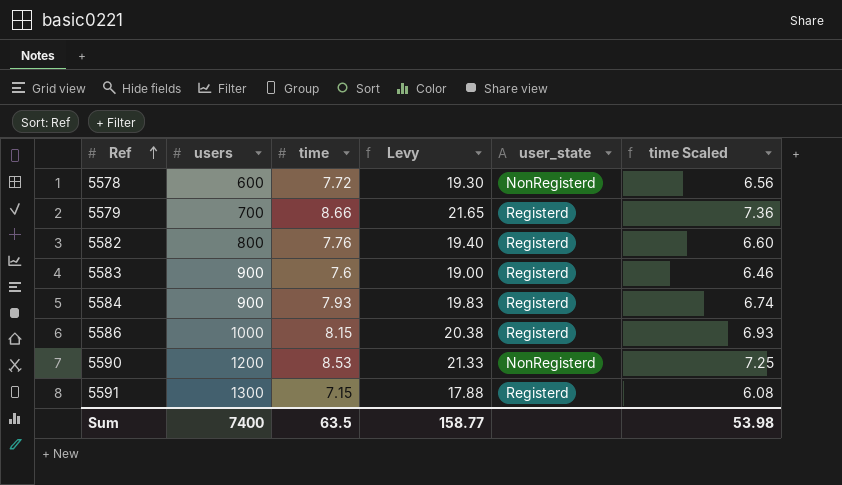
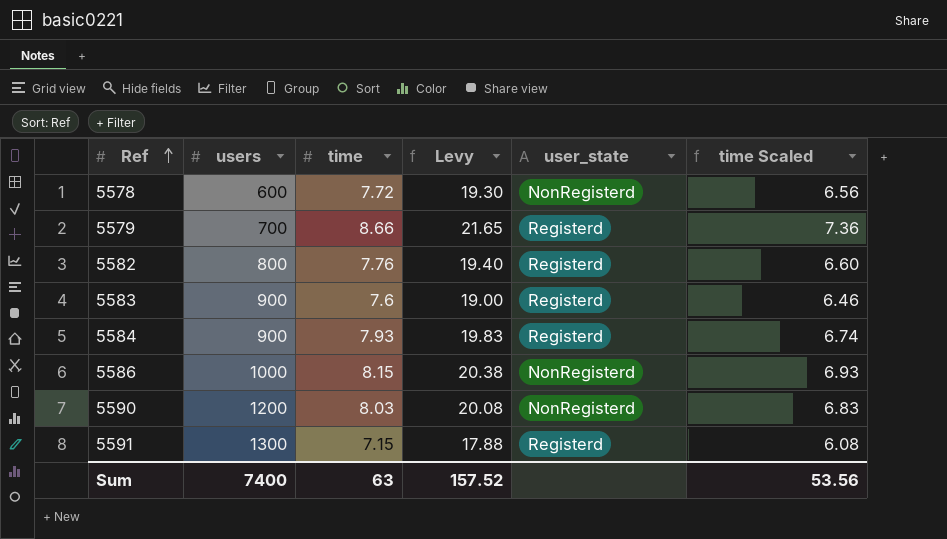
5586 | user_state: Registerd -> NonRegisterd
5590 | time: 8.53 -> 8.03
5590 | Levy: 21.33 -> 20.08
5590 | time Scaled: 7.25 -> 6.83
Sum | time: 63.5 -> 63
Sum | Levy: 158.77 -> 157.52
Sum | time Scaled: 53.98 -> 53.56

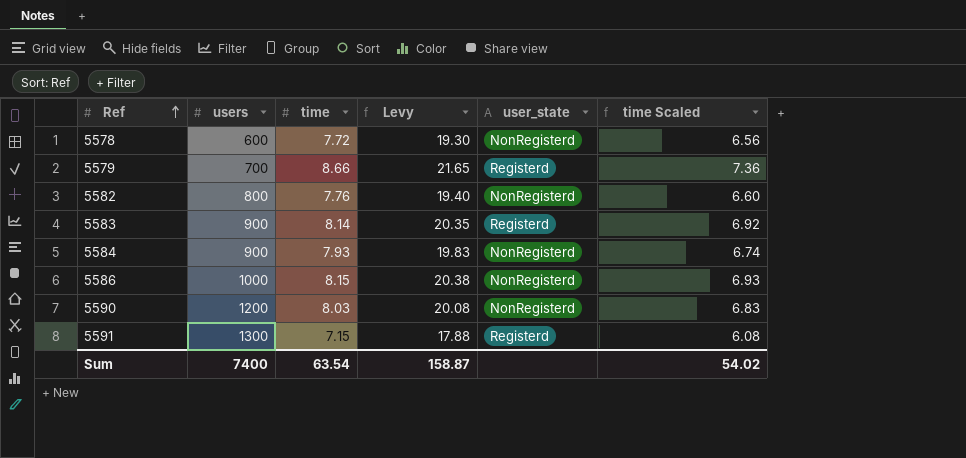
5582 | user_state: Registerd -> NonRegisterd
5583 | time: 7.6 -> 8.14
5583 | Levy: 19.00 -> 20.35
5583 | time Scaled: 6.46 -> 6.92
5584 | user_state: Registerd -> NonRegisterd
Sum | time: 63 -> 63.54
Sum | Levy: 157.52 -> 158.87
Sum | time Scaled: 53.56 -> 54.02

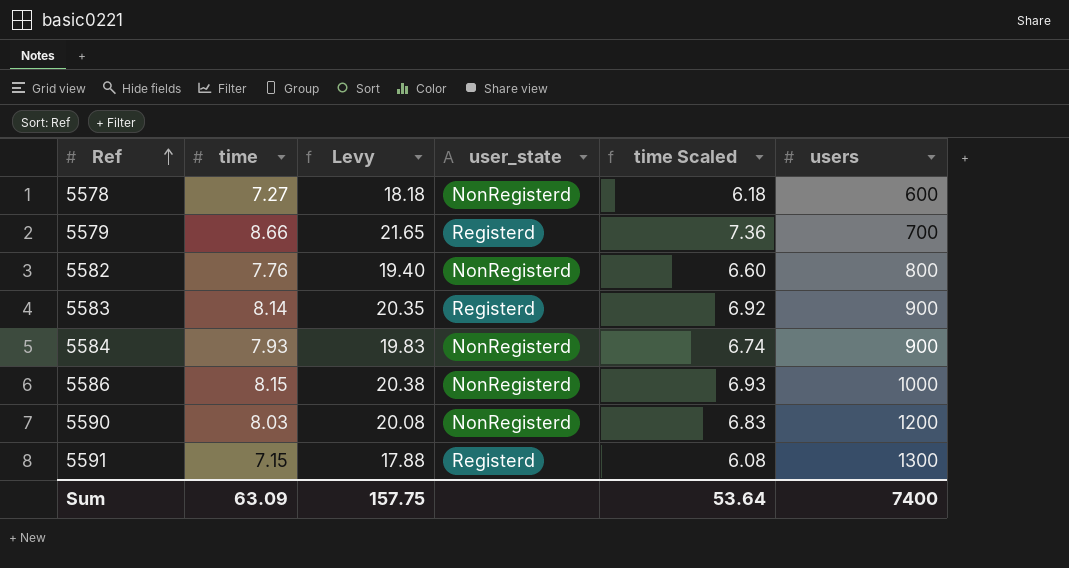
column users | position: 2 -> 6
5578 | time: 7.72 -> 7.27
5578 | Levy: 19.30 -> 18.18
5578 | time Scaled: 6.56 -> 6.18
Sum | time: 63.54 -> 63.09
Sum | Levy: 158.87 -> 157.75
Sum | time Scaled: 54.02 -> 53.64

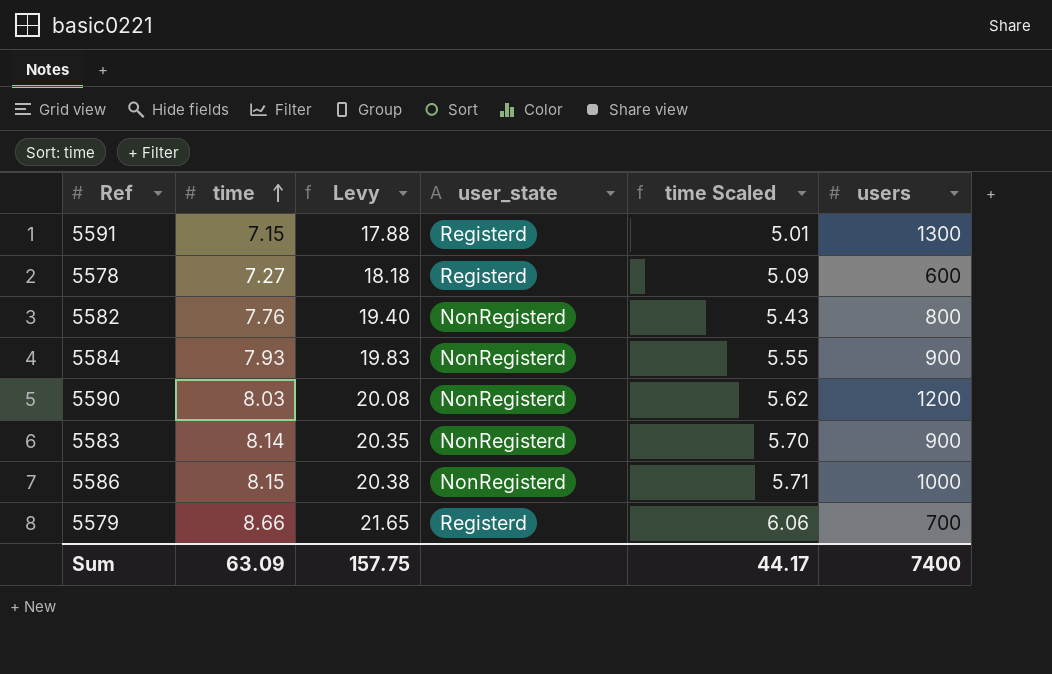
row order: Ref ascending -> time ascending
column time Scaled | formula: [time] * 0.85 -> [time] * 0.7
5578 | user_state: NonRegisterd -> Registerd
5583 | user_state: Registerd -> NonRegisterd
Sum | time Scaled: 53.64 -> 44.17

